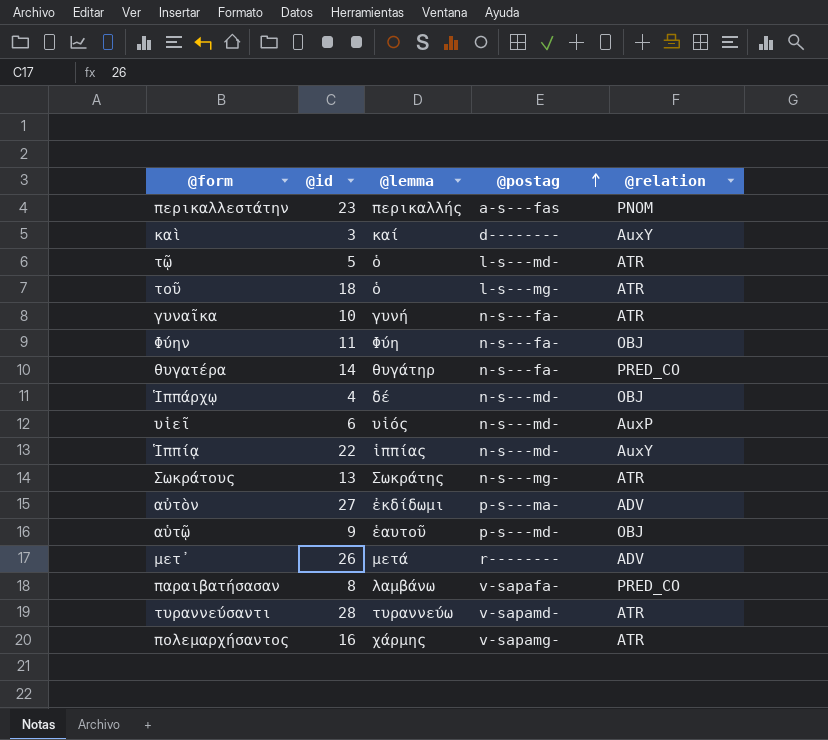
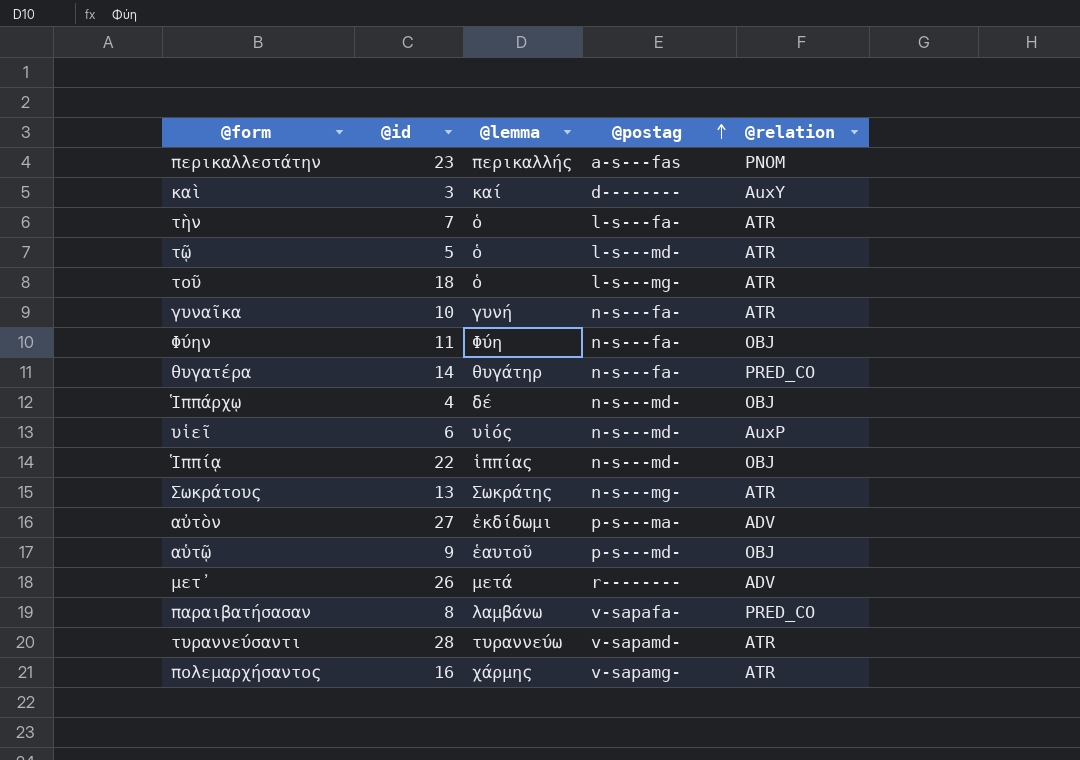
row τὴν: none -> 7 | ὁ | l-s---fa- | ATR
Ἱππίᾳ | @relation: AuxY -> OBJ

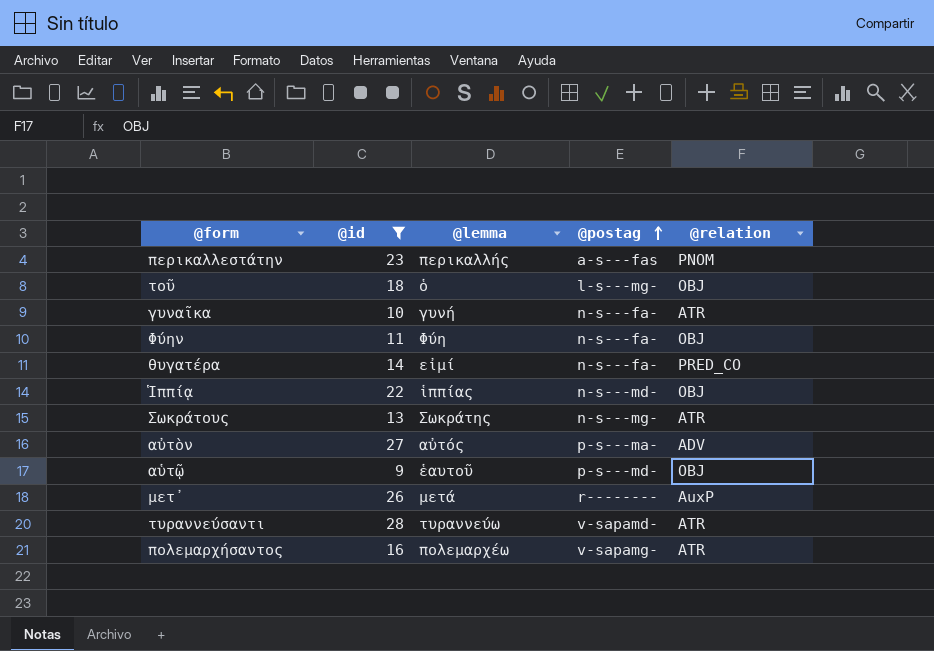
filter: none -> @id >= 9
τοῦ | @relation: ATR -> OBJ
θυγατέρα | @lemma: θυγάτηρ -> εἰμί
αὐτὸν | @lemma: ἐκδίδωμι -> αὐτός
μετ᾽ | @relation: ADV -> AuxP
πολεμαρχήσαντος | @lemma: χάρμης -> πολεμαρχέω

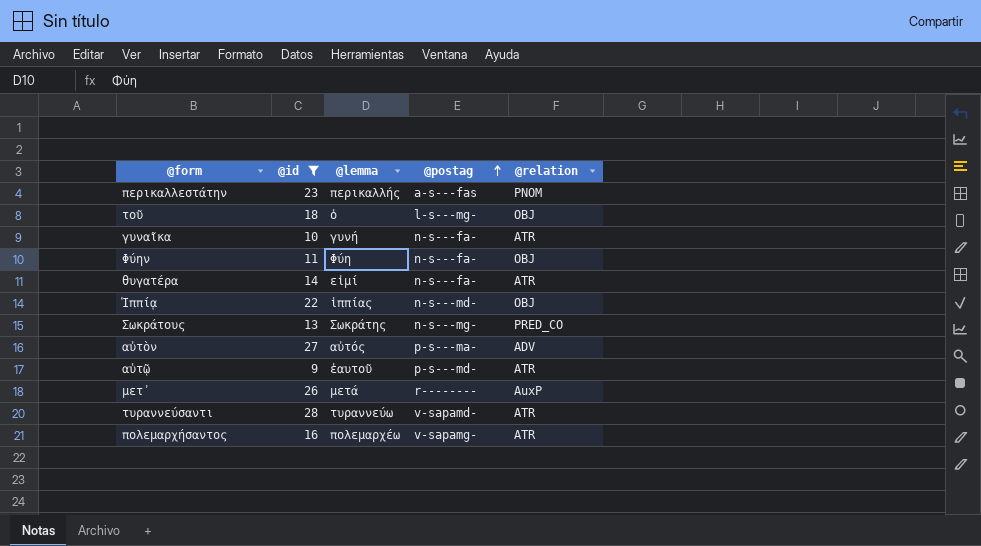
θυγατέρα | @relation: PRED_CO -> ATR
Σωκράτους | @relation: ATR -> PRED_CO
αὑτῷ | @relation: OBJ -> ATR

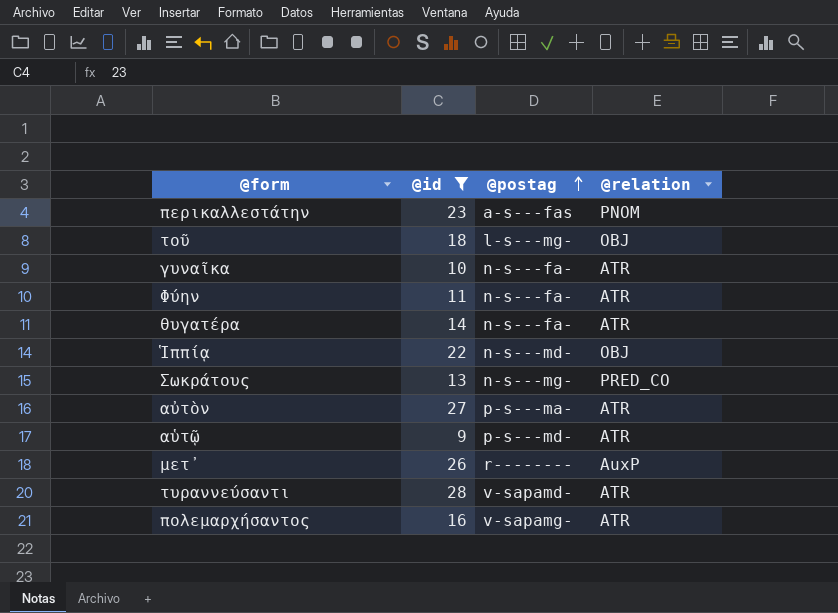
column @lemma | position: 3 -> none
Φύην | @relation: OBJ -> ATR
αὐτὸν | @relation: ADV -> ATR

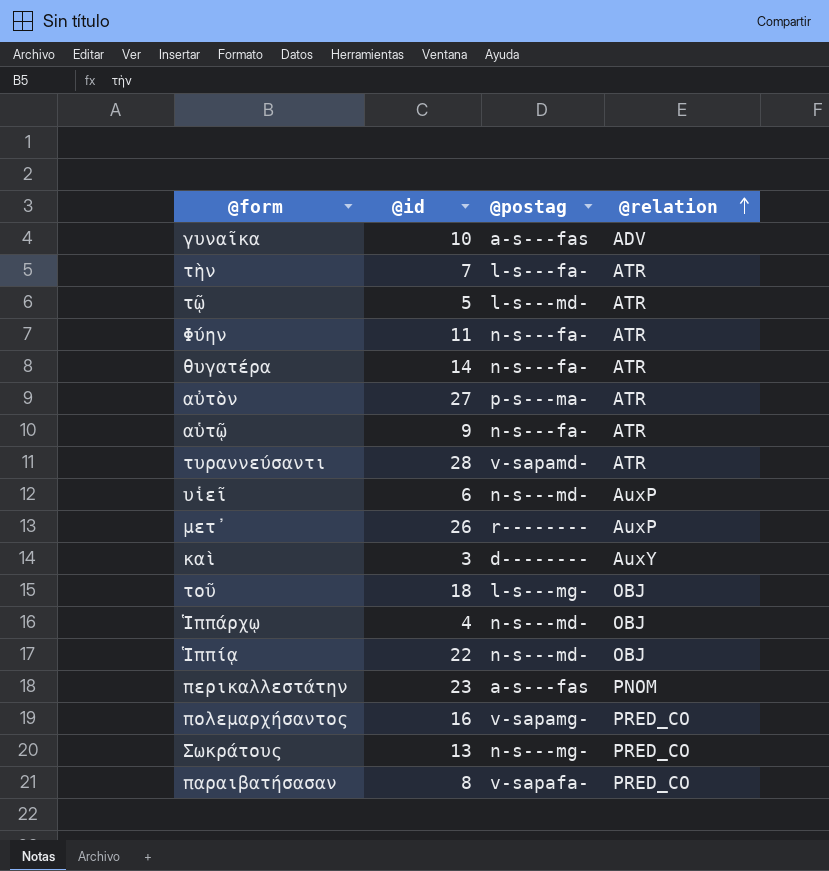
filter: @id >= 9 -> none
row order: @postag ascending -> @relation ascending
γυναῖκα | @postag: n-s---fa- -> a-s---fas
γυναῖκα | @relation: ATR -> ADV
αὑτῷ | @postag: p-s---md- -> n-s---fa-
πολεμαρχήσαντος | @relation: ATR -> PRED_CO

